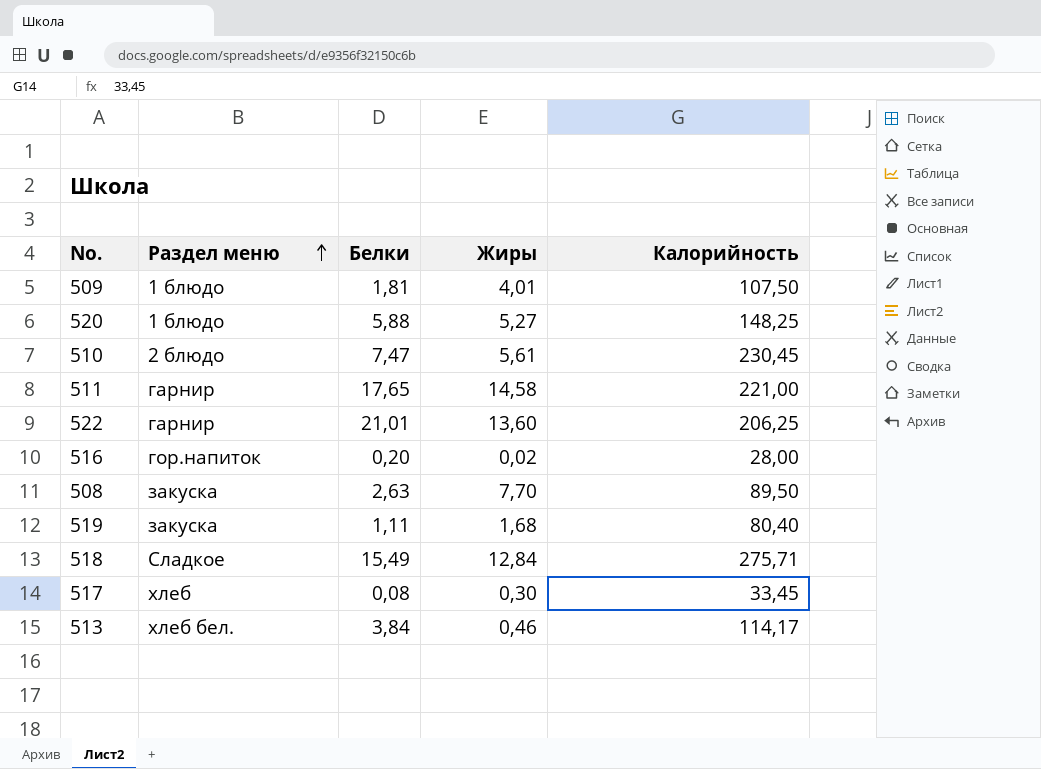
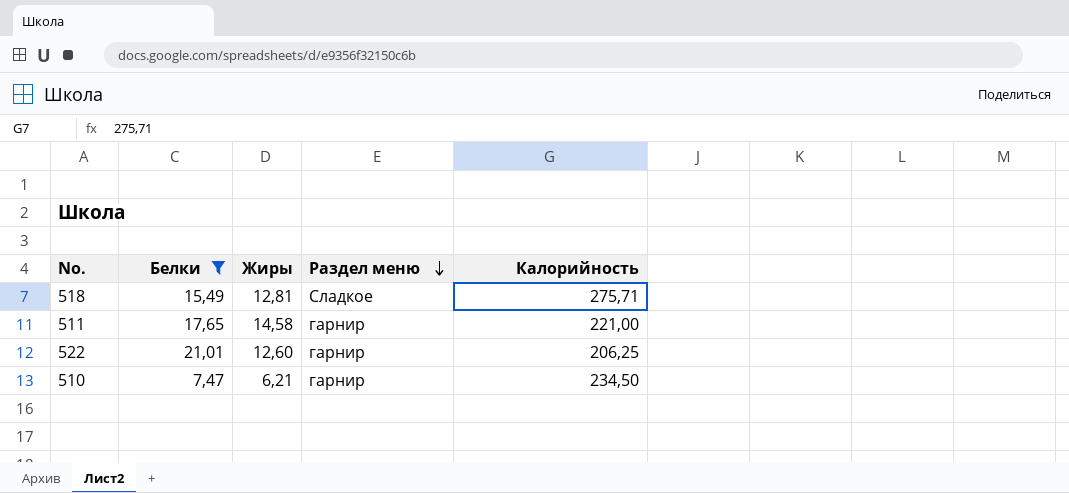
filter: none -> Белки >= 7,47
row order: Раздел меню ascending -> Раздел меню descending
column Раздел меню | position: 2 -> 4
518 | Жиры: 12,84 -> 12,81
522 | Жиры: 13,60 -> 12,60
510 | Жиры: 5,61 -> 6,21
510 | Раздел меню: 2 блюдо -> гарнир
510 | Калорийность: 230,45 -> 234,50

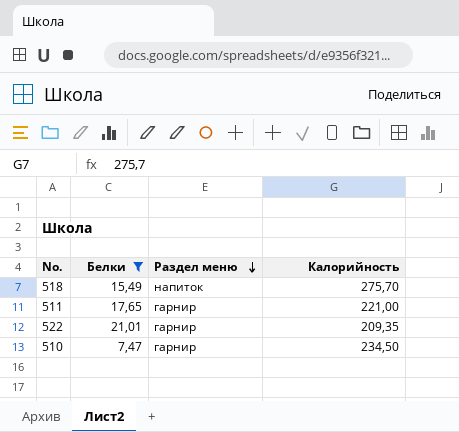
column Жиры | position: 3 -> none
518 | Раздел меню: Сладкое -> напиток
518 | Калорийность: 275,71 -> 275,70
522 | Калорийность: 206,25 -> 209,35

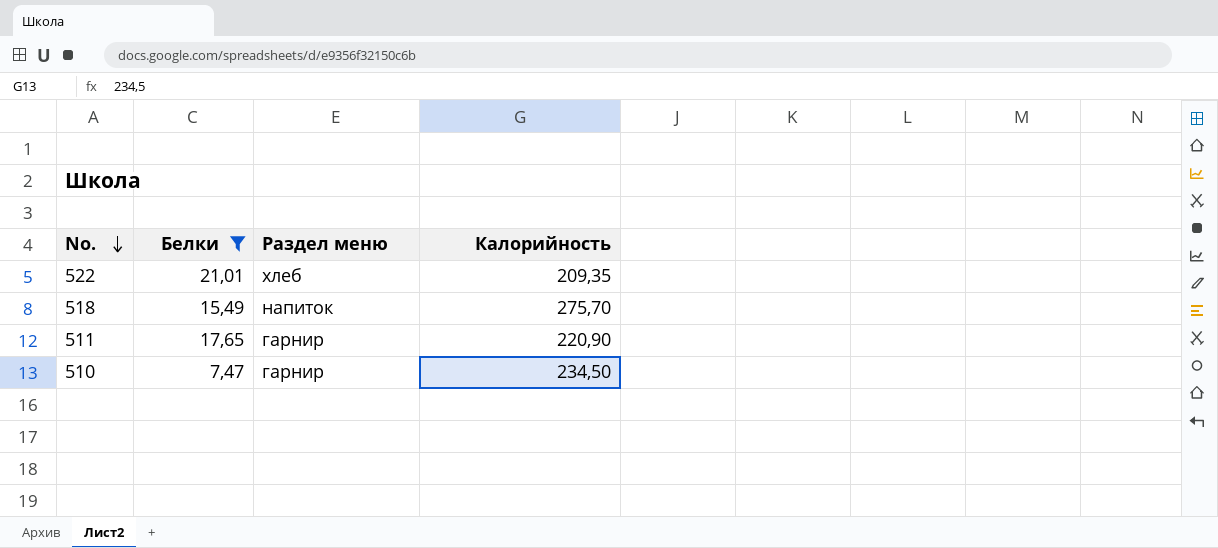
row order: Раздел меню descending -> No. descending
522 | Раздел меню: гарнир -> хлеб
511 | Калорийность: 221,00 -> 220,90

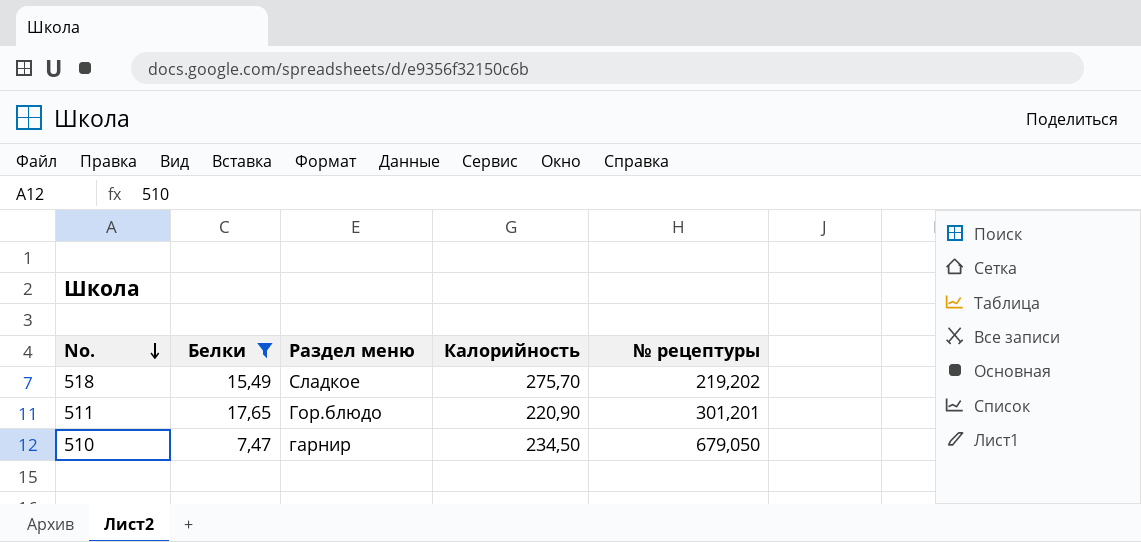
column № рецептуры | position: none -> 5
row 522: 21,01 | хлеб | 209,35 -> none
518 | Раздел меню: напиток -> Сладкое
511 | Раздел меню: гарнир -> Гор.блюдо

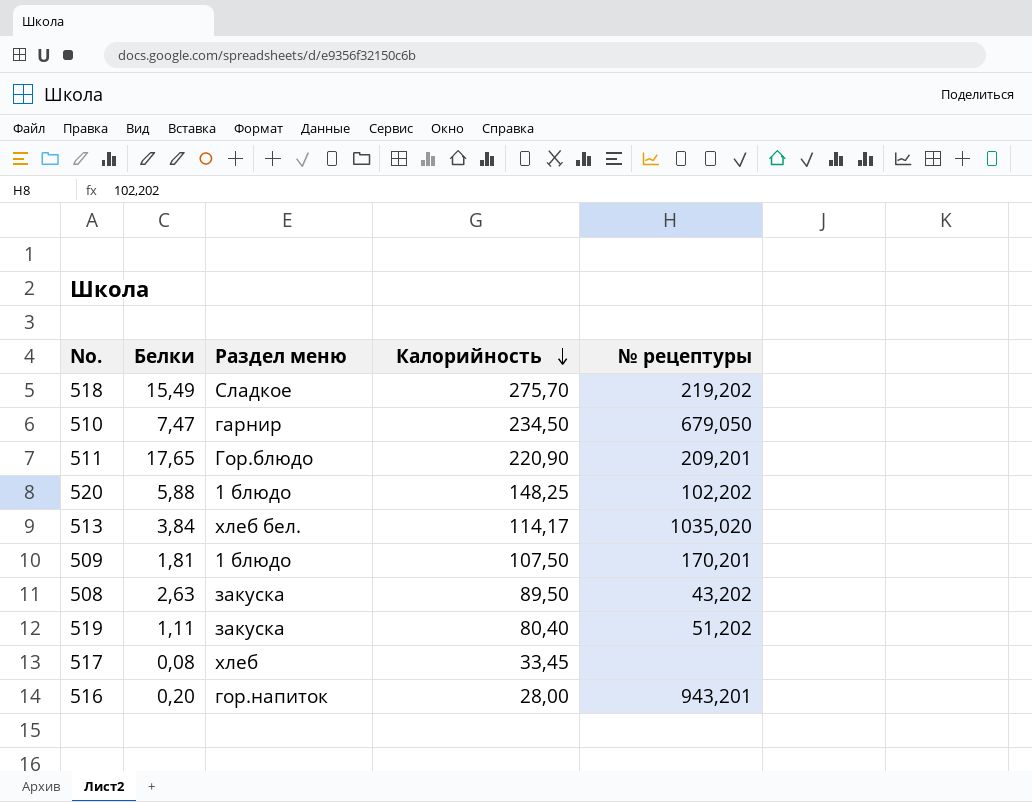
filter: Белки >= 7,47 -> none
row order: No. descending -> Калорийность descending
511 | № рецептуры: 301,201 -> 209,201

